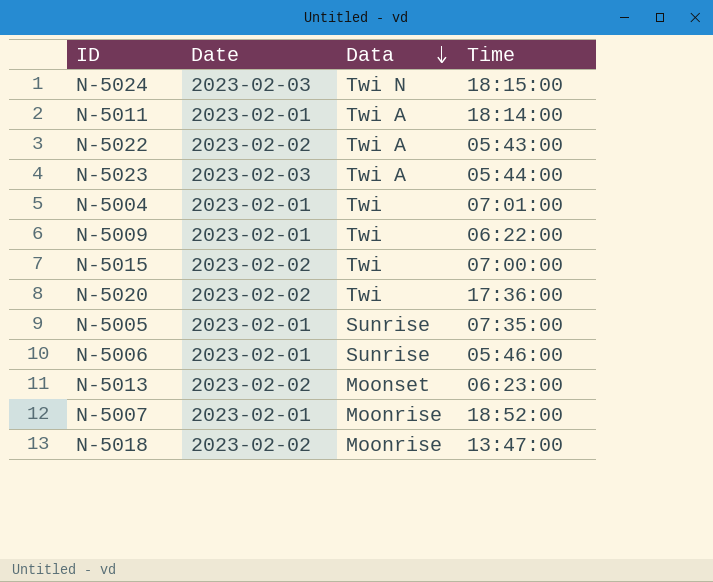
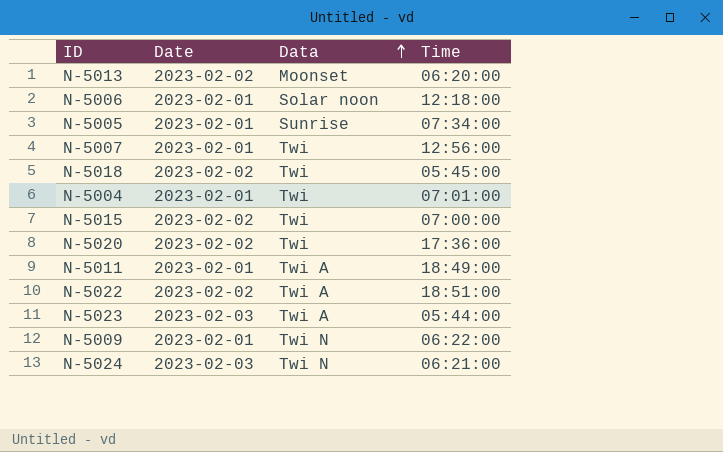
row order: Data descending -> Data ascending
N-5013 | Time: 06:23:00 -> 06:20:00
N-5006 | Data: Sunrise -> Solar noon
N-5006 | Time: 05:46:00 -> 12:18:00
N-5005 | Time: 07:35:00 -> 07:34:00
N-5007 | Data: Moonrise -> Twi
N-5007 | Time: 18:52:00 -> 12:56:00
N-5018 | Data: Moonrise -> Twi
N-5018 | Time: 13:47:00 -> 05:45:00
N-5011 | Time: 18:14:00 -> 18:49:00
N-5022 | Time: 05:43:00 -> 18:51:00
N-5009 | Data: Twi -> Twi N
N-5024 | Time: 18:15:00 -> 06:21:00

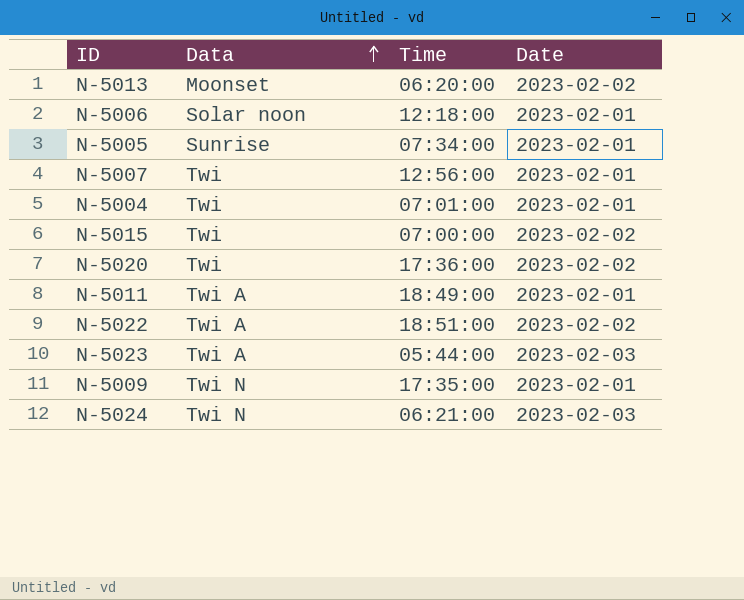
column Date | position: 2 -> 4
row N-5018: 2023-02-02 | Twi | 05:45:00 -> none
N-5009 | Time: 06:22:00 -> 17:35:00

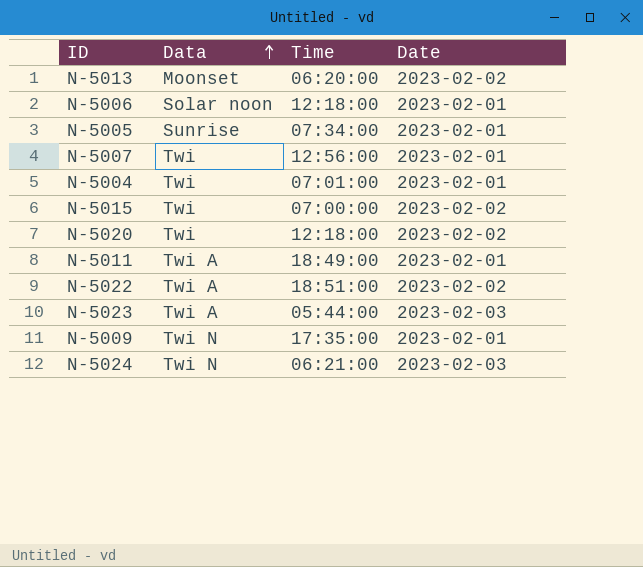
N-5020 | Time: 17:36:00 -> 12:18:00

